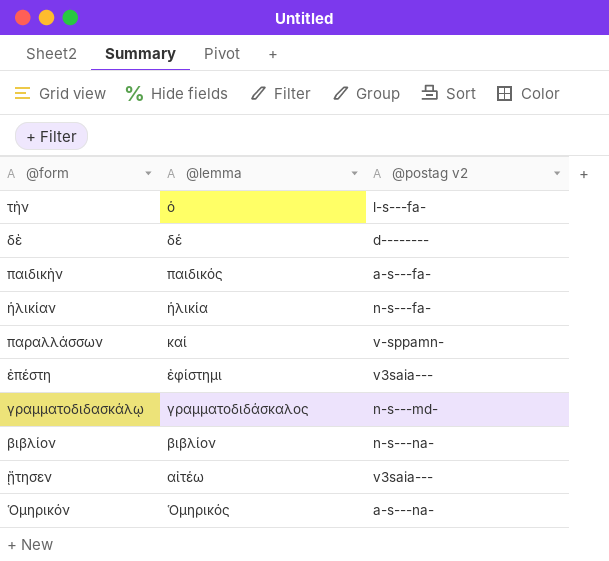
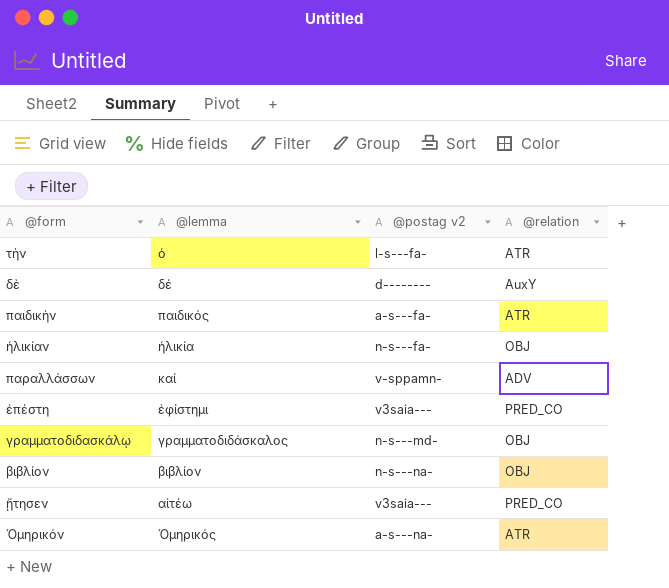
column @relation | position: none -> 4

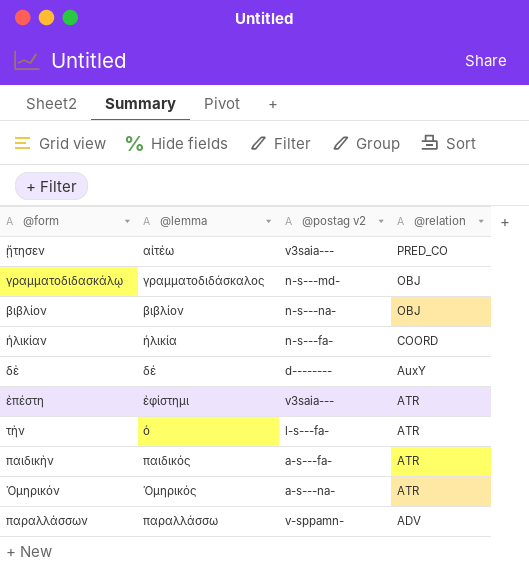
row order: none -> @relation descending
ἡλικίαν | @relation: OBJ -> COORD
ἐπέστη | @relation: PRED_CO -> ATR
παραλλάσσων | @lemma: καί -> παραλλάσσω

